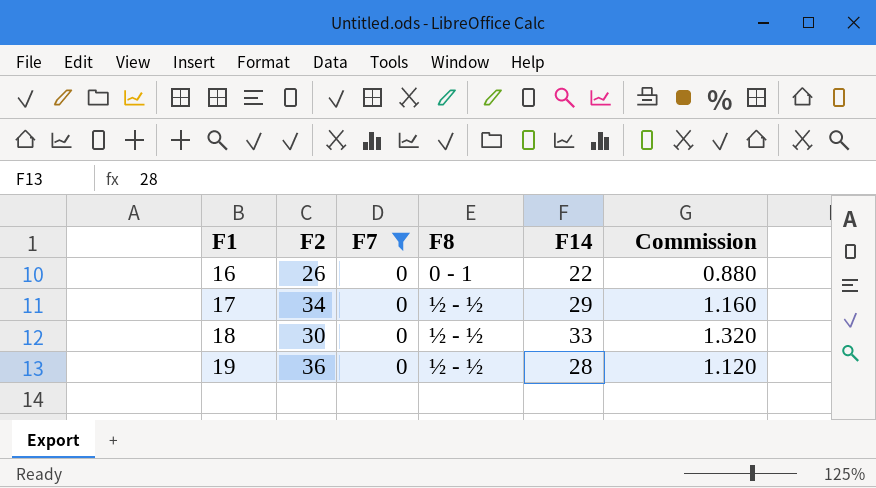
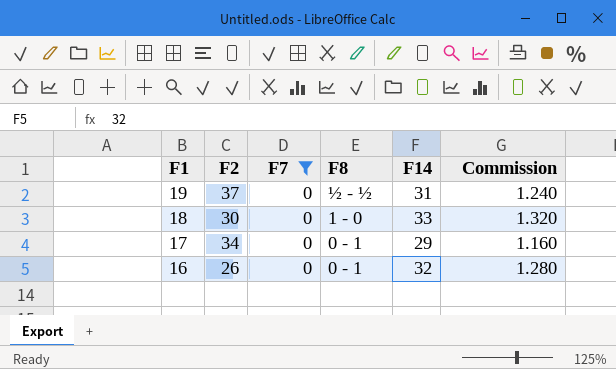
row order: F1 ascending -> F1 descending
19 | F2: 36 -> 37
19 | F14: 28 -> 31
19 | Commission: 1.120 -> 1.240
18 | F8: ½ - ½ -> 1 - 0
17 | F8: ½ - ½ -> 0 - 1
16 | F14: 22 -> 32
16 | Commission: 0.880 -> 1.280

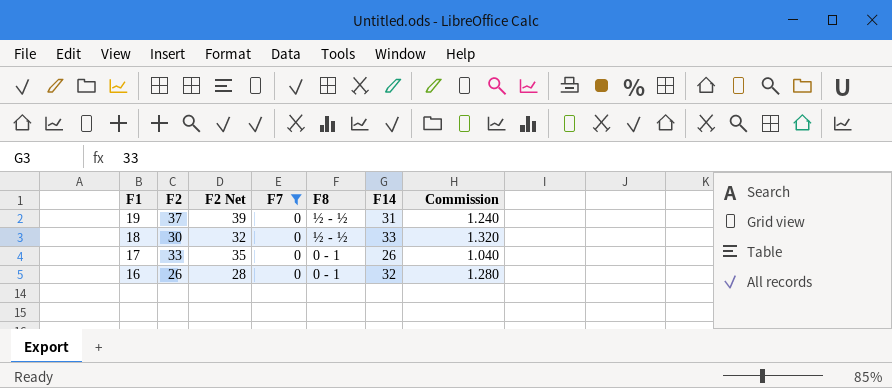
column F2 Net | formula: none -> [F2] + 2
18 | F8: 1 - 0 -> ½ - ½
17 | F2: 34 -> 33
17 | F14: 29 -> 26
17 | Commission: 1.160 -> 1.040

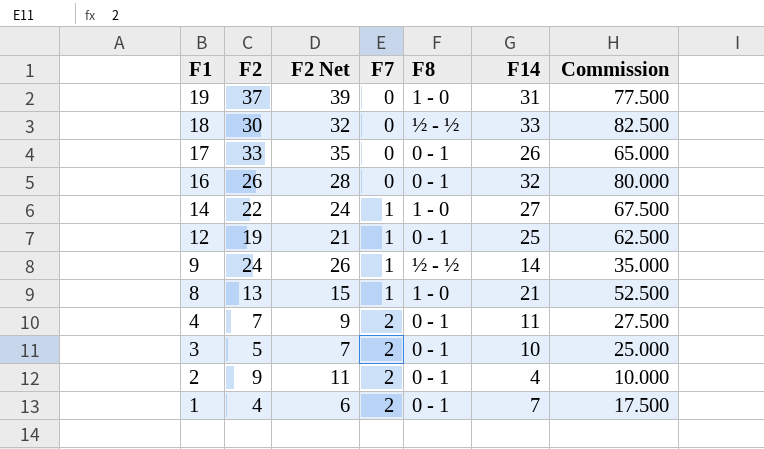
filter: F7 = 0 -> none
column Commission | formula: [F14] * 0.04 -> [F14] * 2.5
19 | F8: ½ - ½ -> 1 - 0

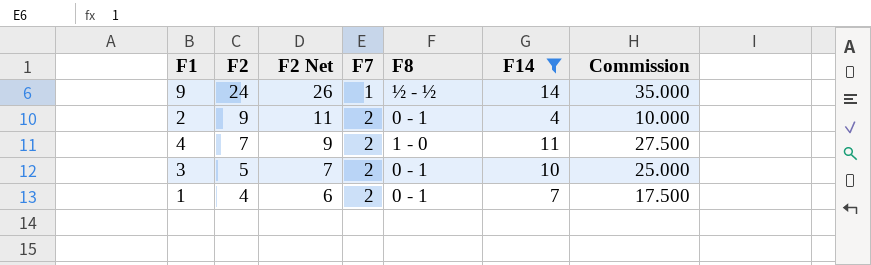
filter: none -> F14 <= 14
row order: F1 descending -> F2 descending
4 | F8: 0 - 1 -> 1 - 0

